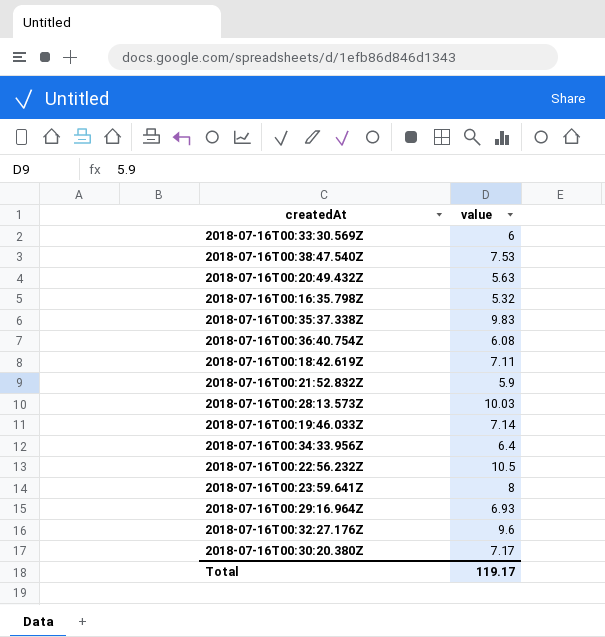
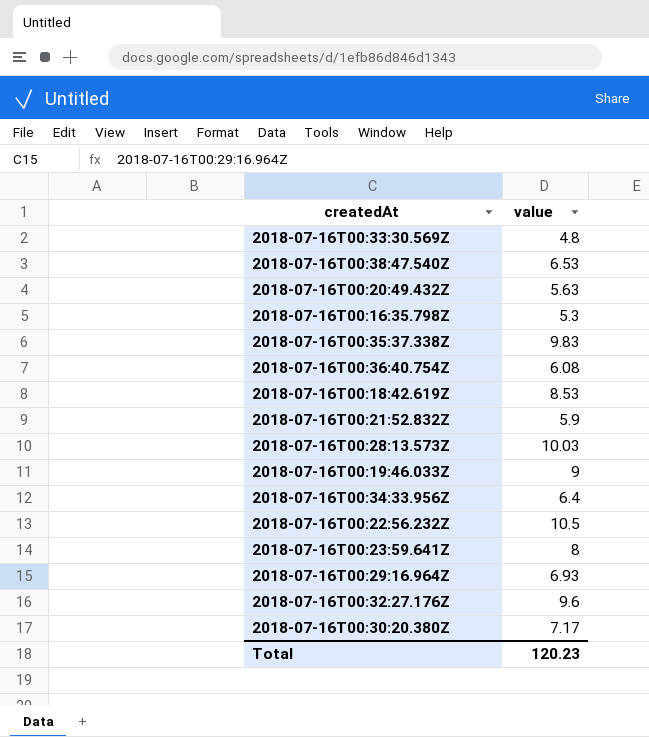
2018-07-16T00:33:30.569Z | value: 6 -> 4.8
2018-07-16T00:38:47.540Z | value: 7.53 -> 6.53
2018-07-16T00:16:35.798Z | value: 5.32 -> 5.3
2018-07-16T00:18:42.619Z | value: 7.11 -> 8.53
2018-07-16T00:19:46.033Z | value: 7.14 -> 9
Total | value: 119.17 -> 120.23

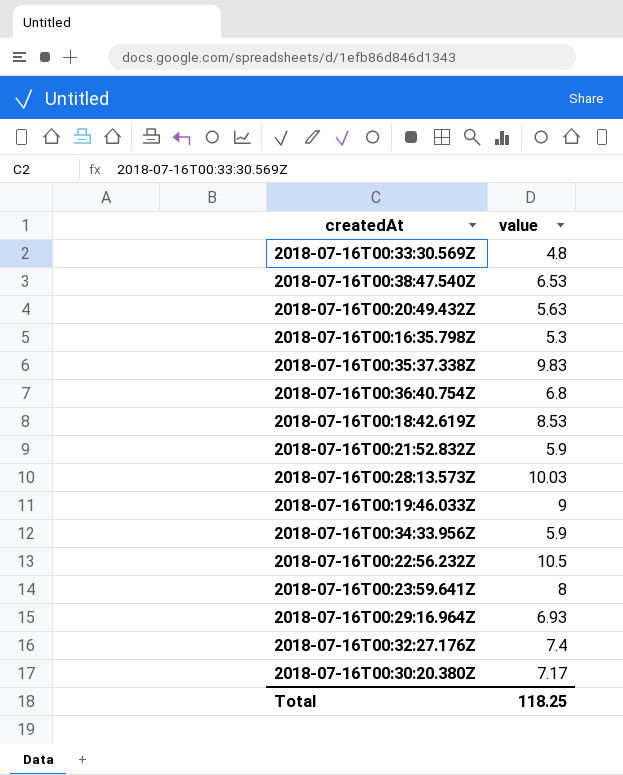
2018-07-16T00:36:40.754Z | value: 6.08 -> 6.8
2018-07-16T00:34:33.956Z | value: 6.4 -> 5.9
2018-07-16T00:32:27.176Z | value: 9.6 -> 7.4
Total | value: 120.23 -> 118.25

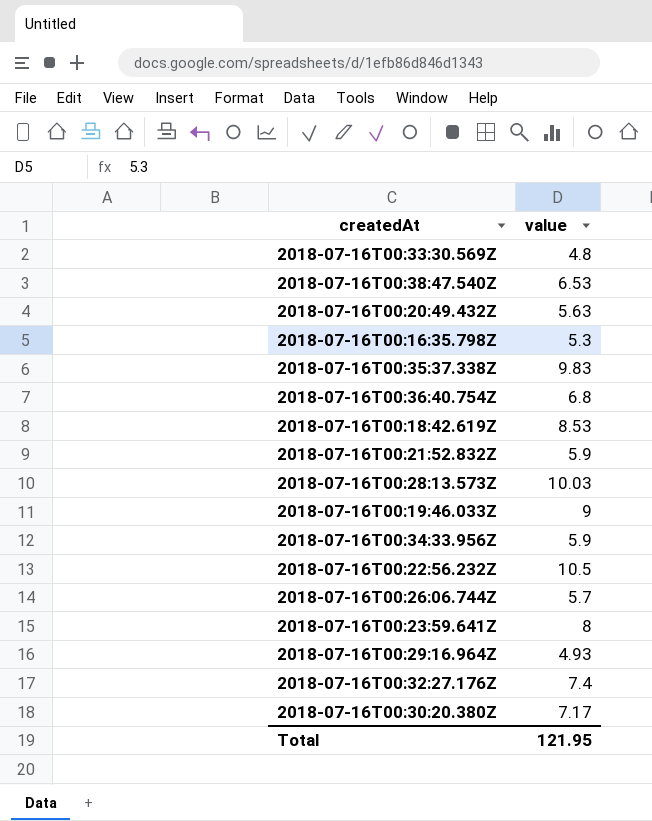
row 2018-07-16T00:26:06.744Z: none -> 5.7
2018-07-16T00:29:16.964Z | value: 6.93 -> 4.93
Total | value: 118.25 -> 121.95

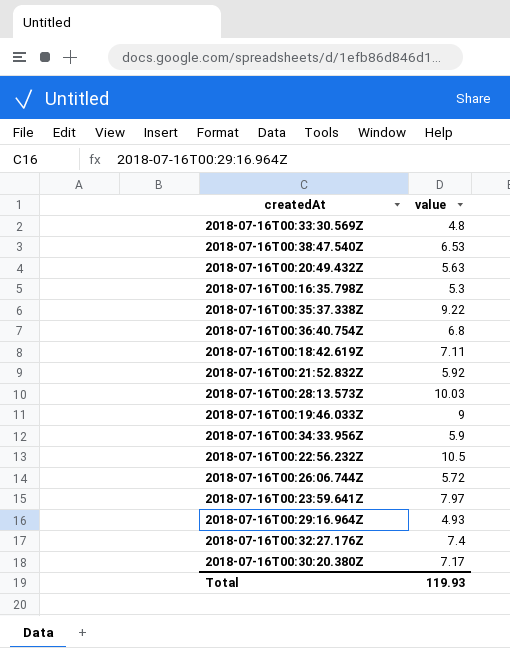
2018-07-16T00:35:37.338Z | value: 9.83 -> 9.22
2018-07-16T00:18:42.619Z | value: 8.53 -> 7.11
2018-07-16T00:21:52.832Z | value: 5.9 -> 5.92
2018-07-16T00:26:06.744Z | value: 5.7 -> 5.72
2018-07-16T00:23:59.641Z | value: 8 -> 7.97
Total | value: 121.95 -> 119.93

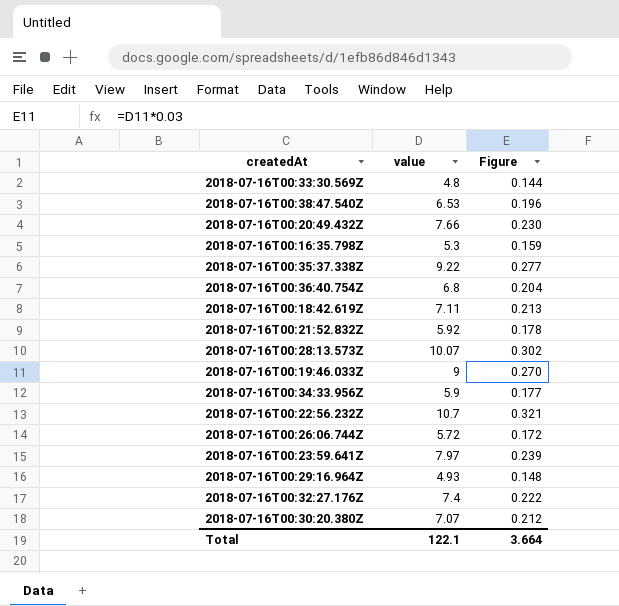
column Figure | formula: none -> [value] * 0.03
2018-07-16T00:20:49.432Z | value: 5.63 -> 7.66
2018-07-16T00:28:13.573Z | value: 10.03 -> 10.07
2018-07-16T00:22:56.232Z | value: 10.5 -> 10.7
2018-07-16T00:30:20.380Z | value: 7.17 -> 7.07
Total | value: 119.93 -> 122.1

